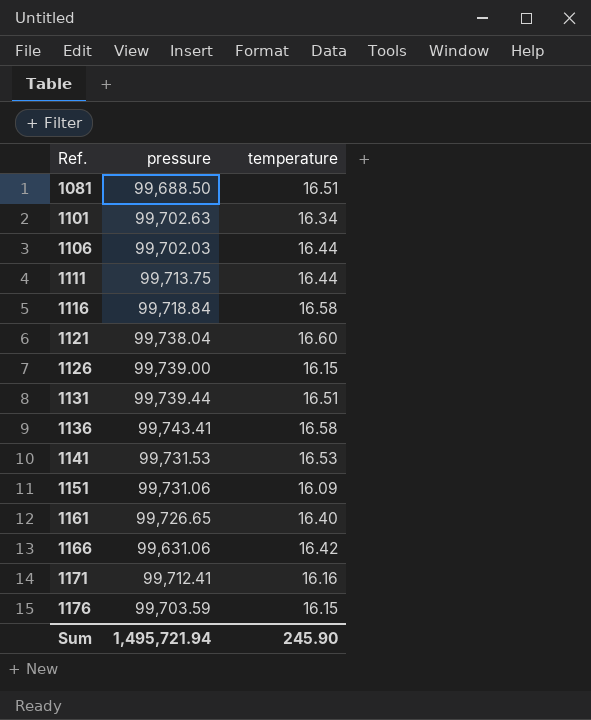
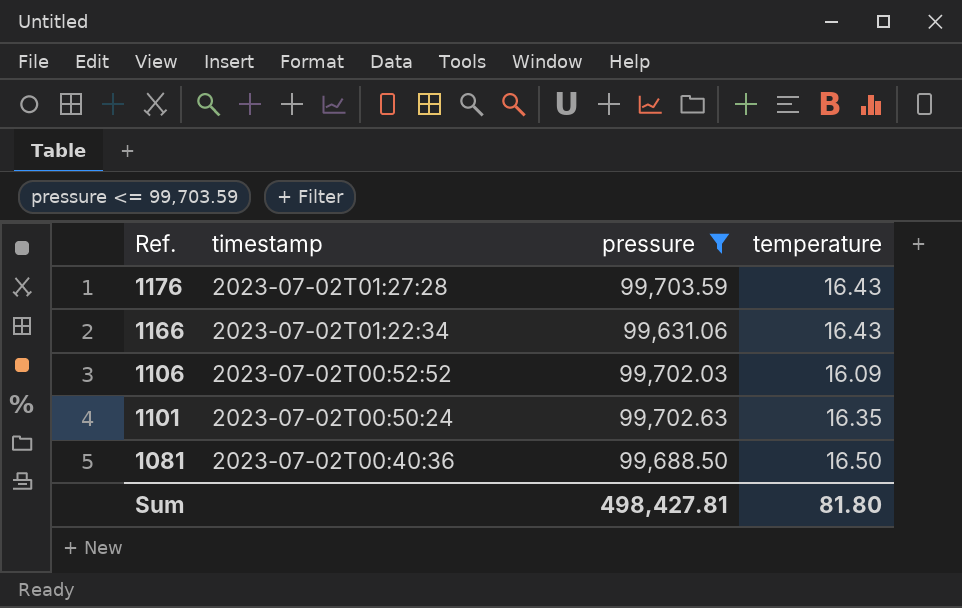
filter: none -> pressure <= 99,703.59
row order: Ref. ascending -> Ref. descending
column timestamp | position: none -> 2
1176 | temperature: 16.15 -> 16.43
1166 | temperature: 16.42 -> 16.43
1106 | temperature: 16.44 -> 16.09
1101 | temperature: 16.34 -> 16.35
1081 | temperature: 16.51 -> 16.50
Sum | pressure: 1,495,721.94 -> 498,427.81
Sum | temperature: 245.90 -> 81.80

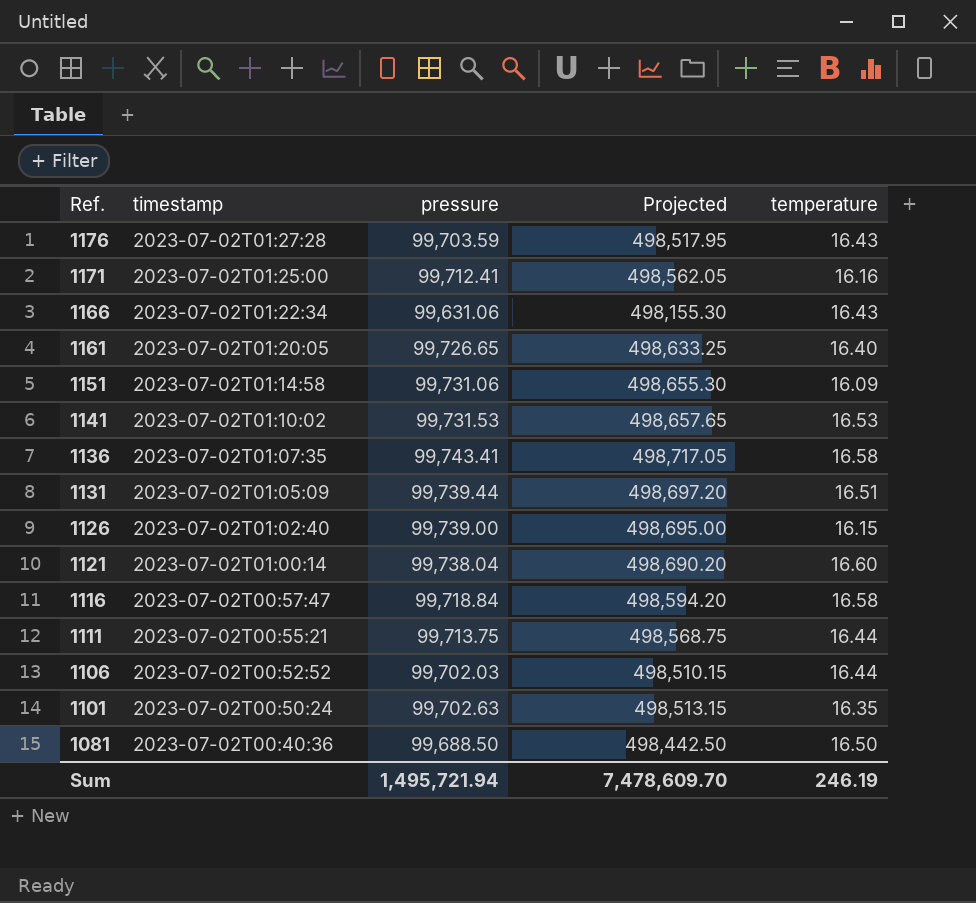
filter: pressure <= 99,703.59 -> none
column Projected | formula: none -> [pressure] * 5
1106 | temperature: 16.09 -> 16.44
Sum | pressure: 498,427.81 -> 1,495,721.94
Sum | temperature: 81.80 -> 246.19

